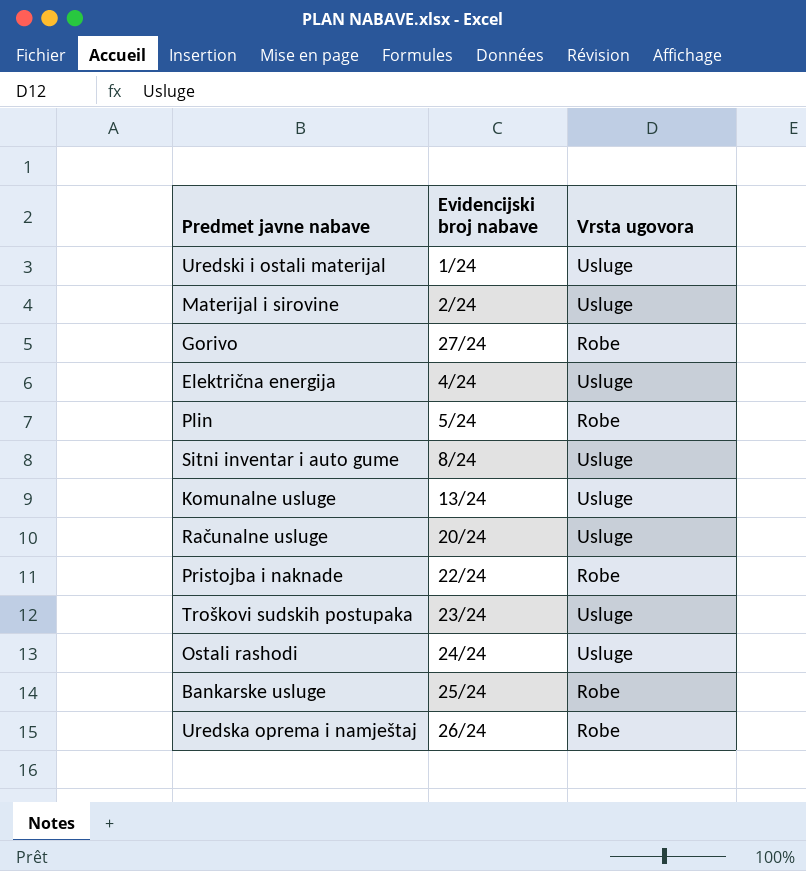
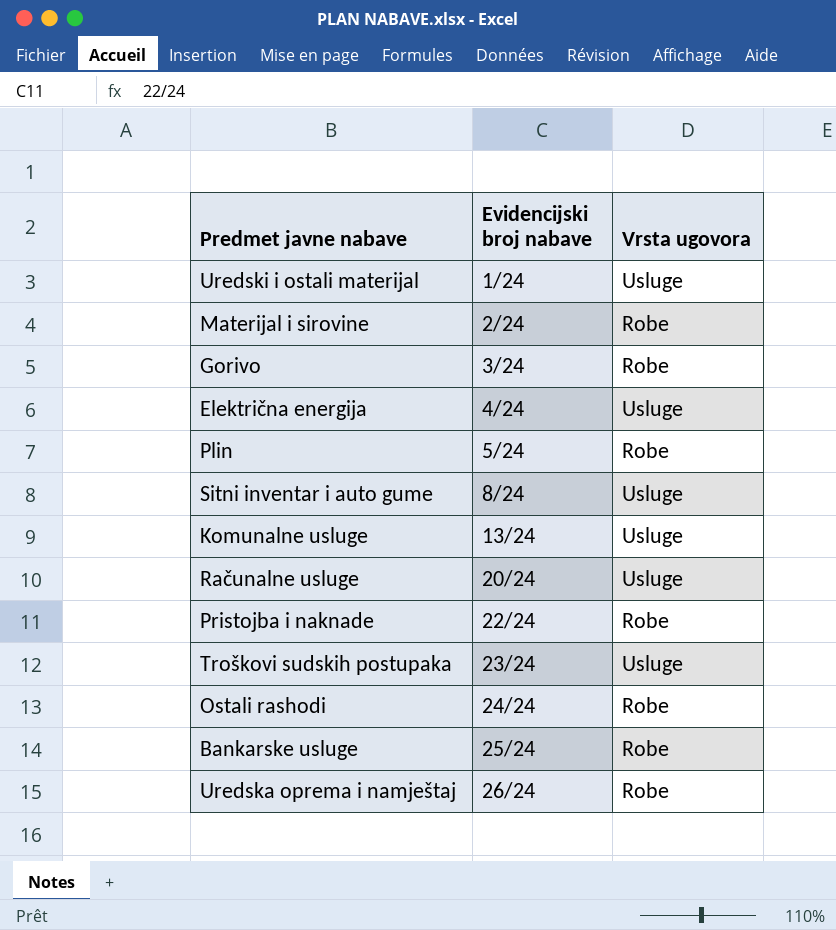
Materijal i sirovine | Vrsta ugovora: Usluge -> Robe
Gorivo | Evidencijski broj nabave: 27/24 -> 3/24
Ostali rashodi | Vrsta ugovora: Usluge -> Robe

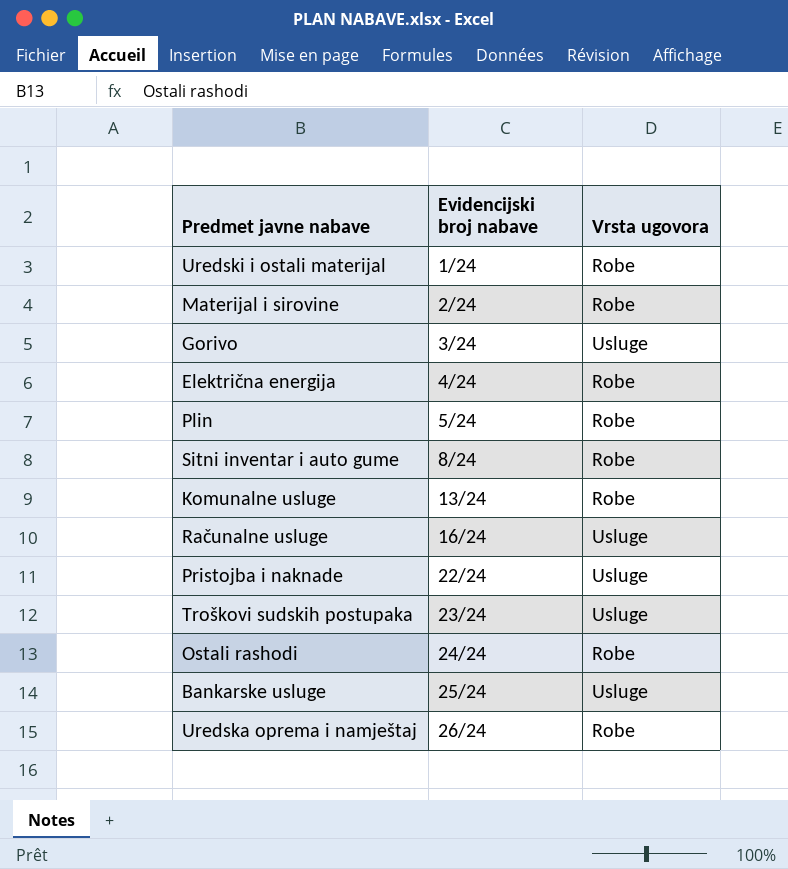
Uredski i ostali materijal | Vrsta ugovora: Usluge -> Robe
Gorivo | Vrsta ugovora: Robe -> Usluge
Električna energija | Vrsta ugovora: Usluge -> Robe
Sitni inventar i auto gume | Vrsta ugovora: Usluge -> Robe
Komunalne usluge | Vrsta ugovora: Usluge -> Robe
Računalne usluge | Evidencijski broj nabave: 20/24 -> 16/24
Pristojba i naknade | Vrsta ugovora: Robe -> Usluge
Bankarske usluge | Vrsta ugovora: Robe -> Usluge

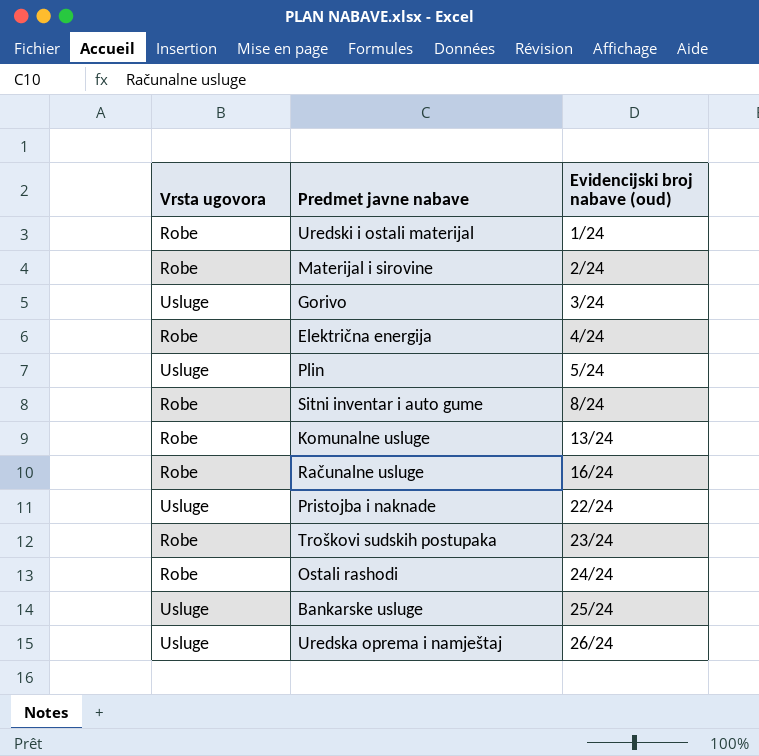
column Vrsta ugovora | position: 3 -> 1
column name: Evidencijski broj nabave -> Evidencijski broj nabave (oud)
Plin | Vrsta ugovora: Robe -> Usluge
Računalne usluge | Vrsta ugovora: Usluge -> Robe
Troškovi sudskih postupaka | Vrsta ugovora: Usluge -> Robe
Uredska oprema i namještaj | Vrsta ugovora: Robe -> Usluge

